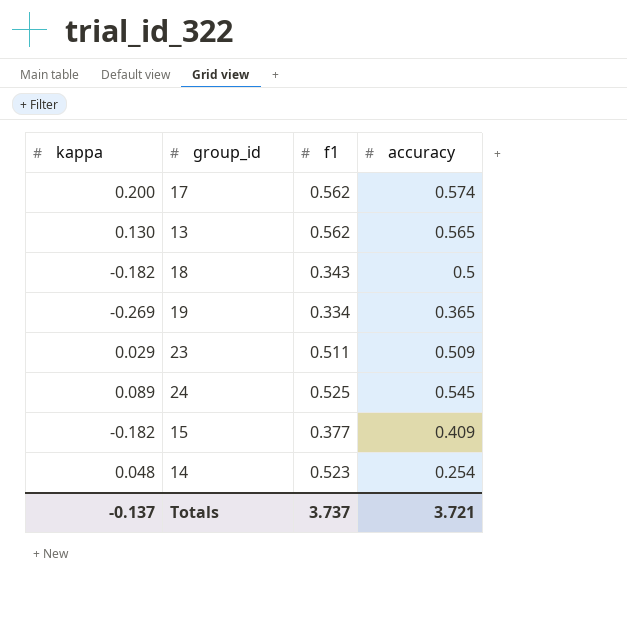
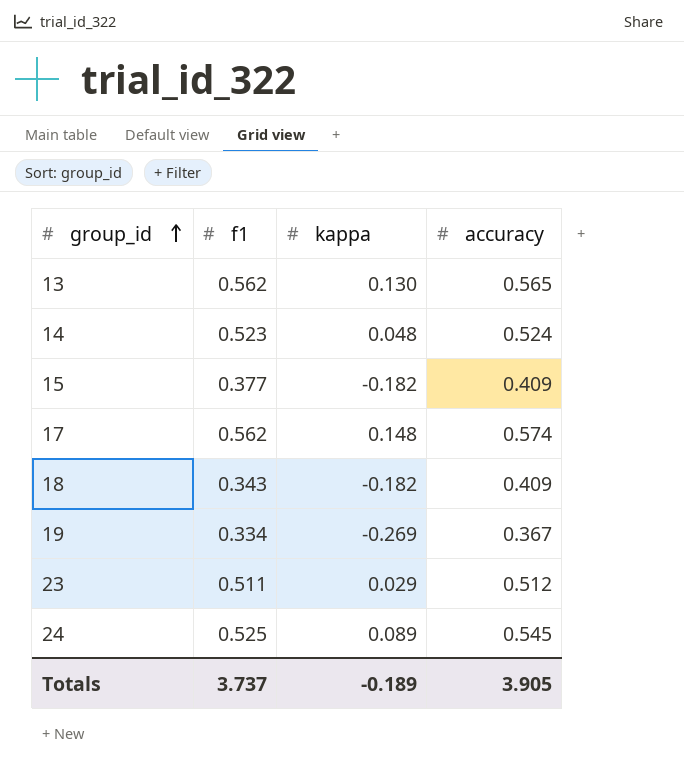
row order: none -> group_id ascending
column kappa | position: 1 -> 3
14 | accuracy: 0.254 -> 0.524
17 | kappa: 0.200 -> 0.148
18 | accuracy: 0.5 -> 0.409
19 | accuracy: 0.365 -> 0.367
23 | accuracy: 0.509 -> 0.512
Totals | kappa: -0.137 -> -0.189
Totals | accuracy: 3.721 -> 3.905

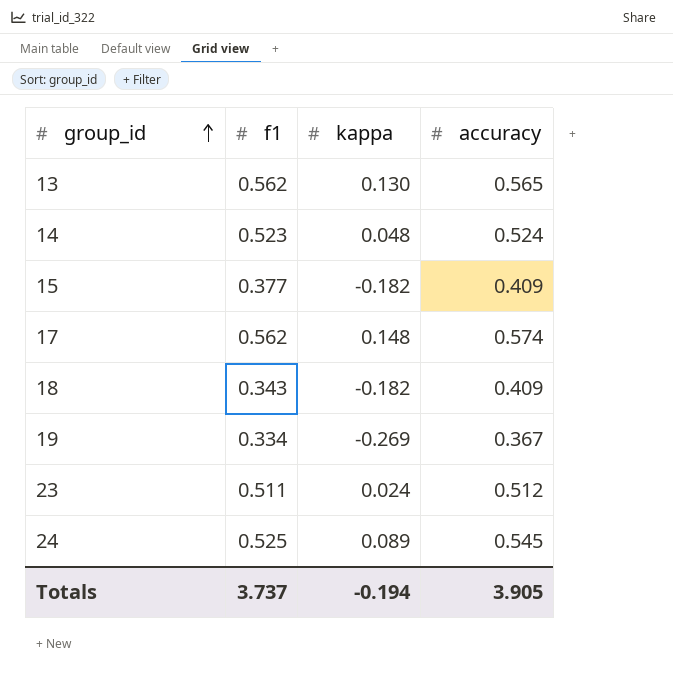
23 | kappa: 0.029 -> 0.024
Totals | kappa: -0.189 -> -0.194

